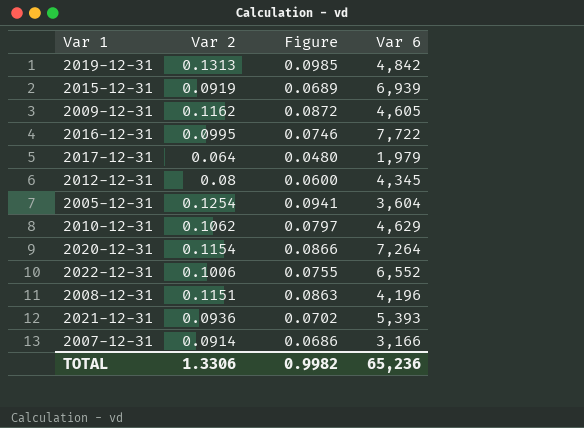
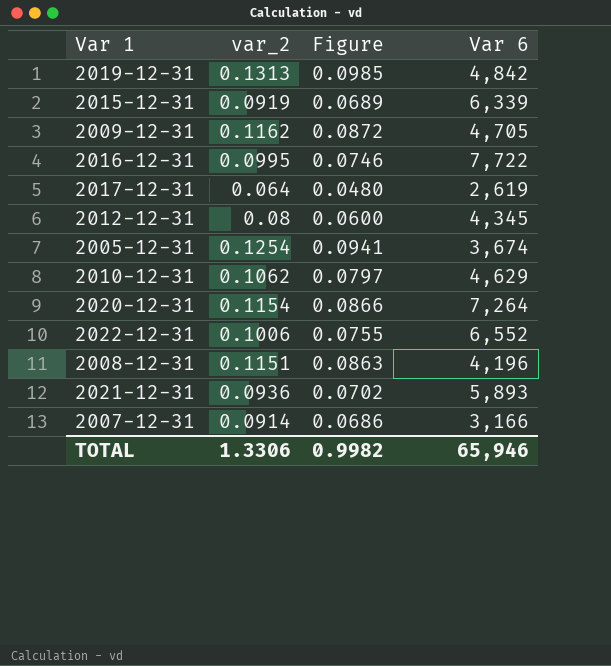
column name: Var 2 -> var_2
2015-12-31 | Var 6: 6,939 -> 6,339
2009-12-31 | Var 6: 4,605 -> 4,705
2017-12-31 | Var 6: 1,979 -> 2,619
2005-12-31 | Var 6: 3,604 -> 3,674
2021-12-31 | Var 6: 5,393 -> 5,893
TOTAL | Var 6: 65,236 -> 65,946

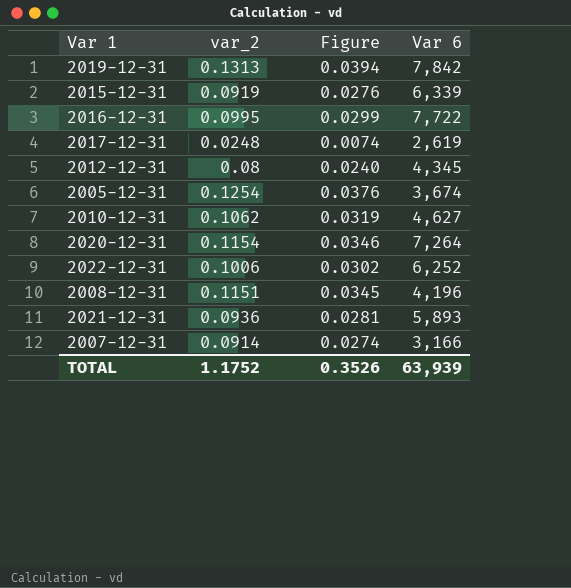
column Figure | formula: [var_2] * 0.75 -> [var_2] * 0.3
row 2009-12-31: 0.1162 | 0.0872 | 4,705 -> none
2019-12-31 | Var 6: 4,842 -> 7,842
2017-12-31 | var_2: 0.064 -> 0.0248
2010-12-31 | Var 6: 4,629 -> 4,627
2022-12-31 | Var 6: 6,552 -> 6,252
TOTAL | var_2: 1.3306 -> 1.1752
TOTAL | Figure: 0.9982 -> 0.3526
TOTAL | Var 6: 65,946 -> 63,939

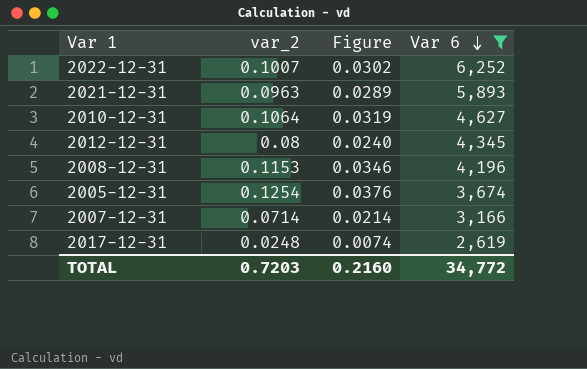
filter: none -> Var 6 <= 6,252
row order: none -> Var 6 descending
2022-12-31 | var_2: 0.1006 -> 0.1007
2021-12-31 | var_2: 0.0936 -> 0.0963
2021-12-31 | Figure: 0.0281 -> 0.0289
2010-12-31 | var_2: 0.1062 -> 0.1064
2008-12-31 | var_2: 0.1151 -> 0.1153
2008-12-31 | Figure: 0.0345 -> 0.0346
2007-12-31 | var_2: 0.0914 -> 0.0714
2007-12-31 | Figure: 0.0274 -> 0.0214
TOTAL | var_2: 1.1752 -> 0.7203
TOTAL | Figure: 0.3526 -> 0.2160
TOTAL | Var 6: 63,939 -> 34,772

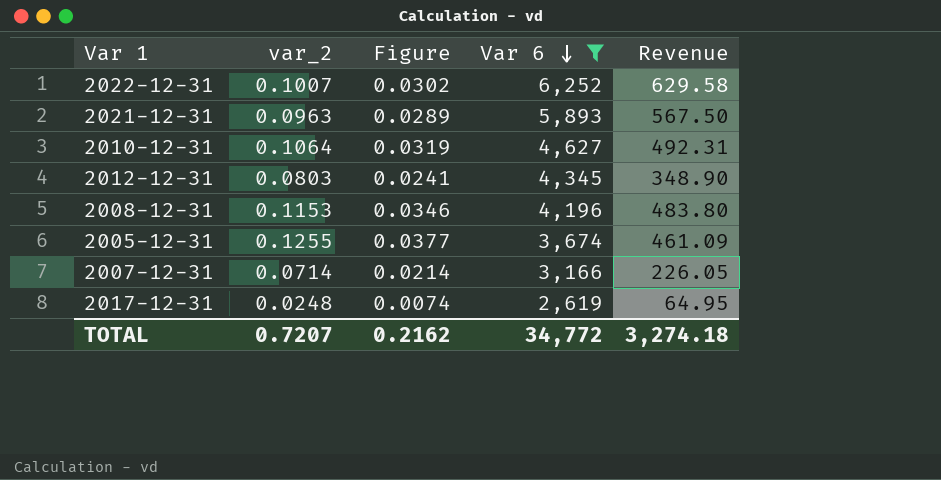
column Revenue | formula: none -> [var_2] * [Var 6]
2012-12-31 | var_2: 0.08 -> 0.0803
2012-12-31 | Figure: 0.0240 -> 0.0241
2005-12-31 | var_2: 0.1254 -> 0.1255
2005-12-31 | Figure: 0.0376 -> 0.0377
TOTAL | var_2: 0.7203 -> 0.7207
TOTAL | Figure: 0.2160 -> 0.2162

